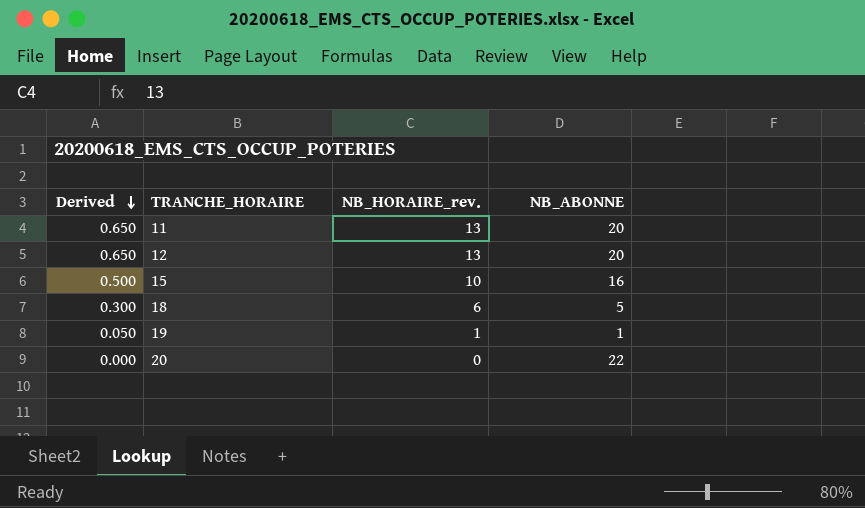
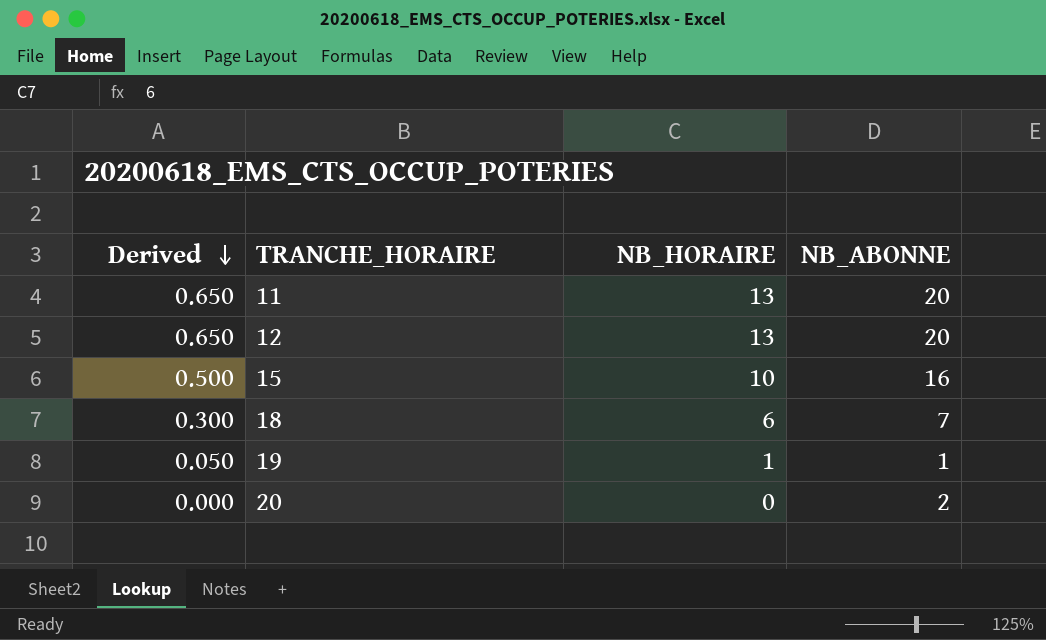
column name: NB_HORAIRE_rev. -> NB_HORAIRE
18 | NB_ABONNE: 5 -> 7
20 | NB_ABONNE: 22 -> 2

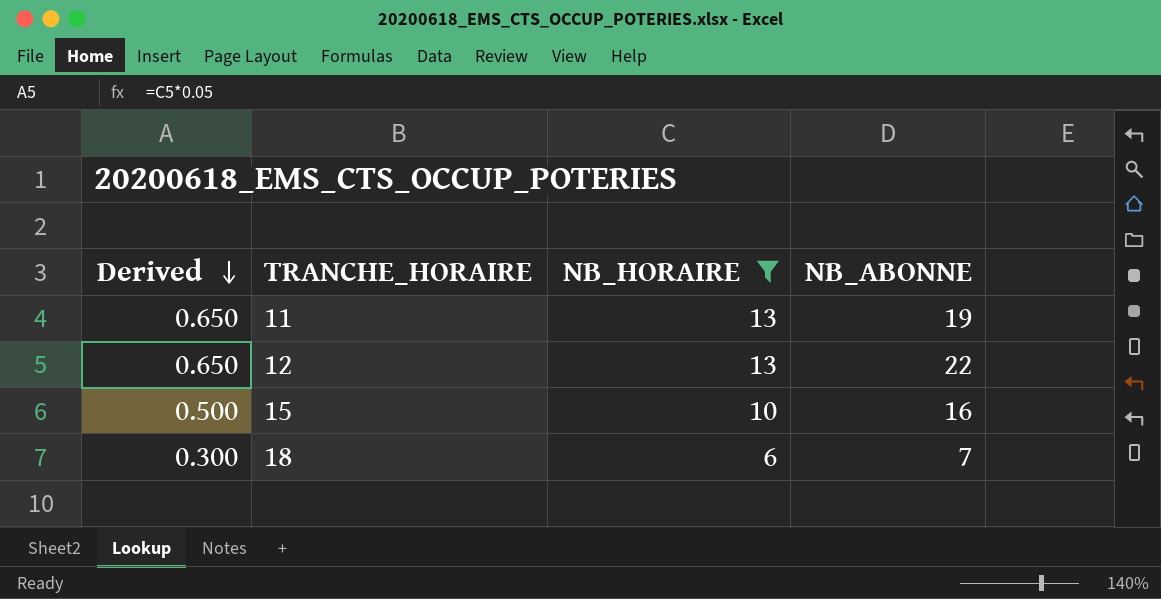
filter: none -> NB_HORAIRE >= 6
11 | NB_ABONNE: 20 -> 19
12 | NB_ABONNE: 20 -> 22

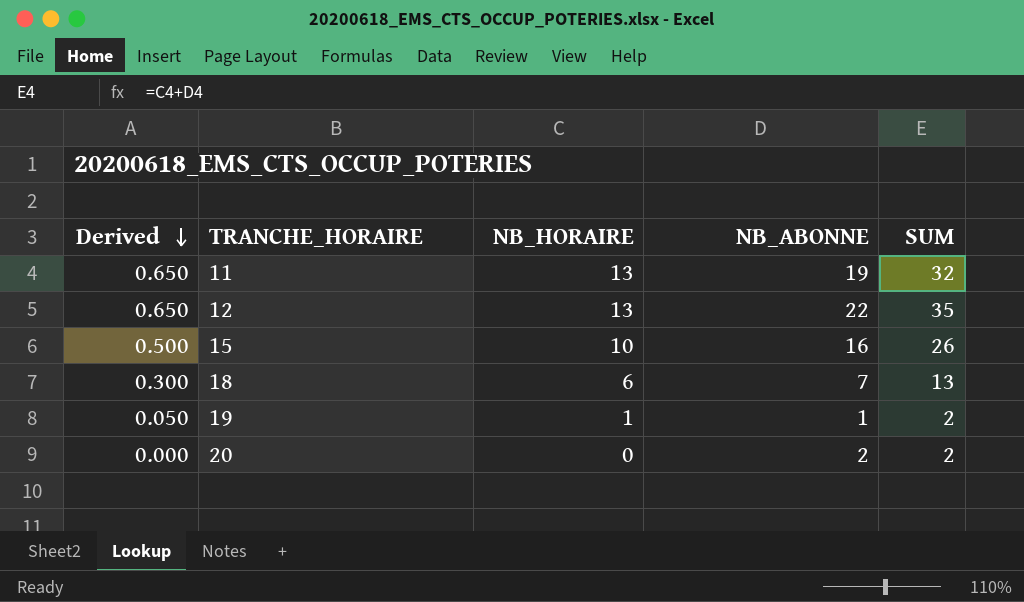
filter: NB_HORAIRE >= 6 -> none
column SUM | formula: none -> [NB_HORAIRE] + [NB_ABONNE]

